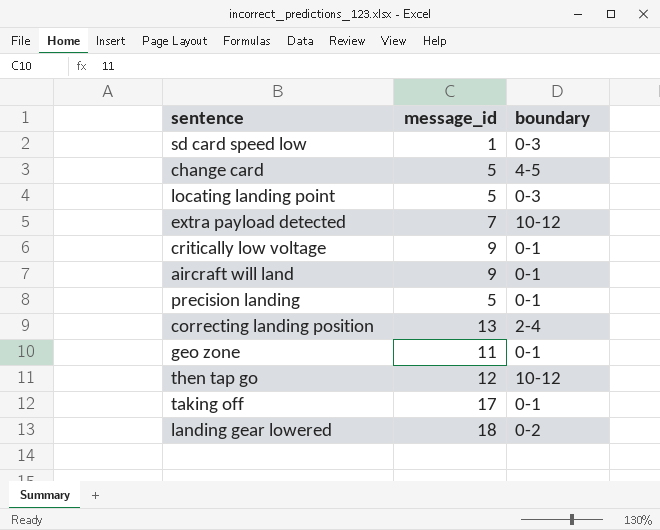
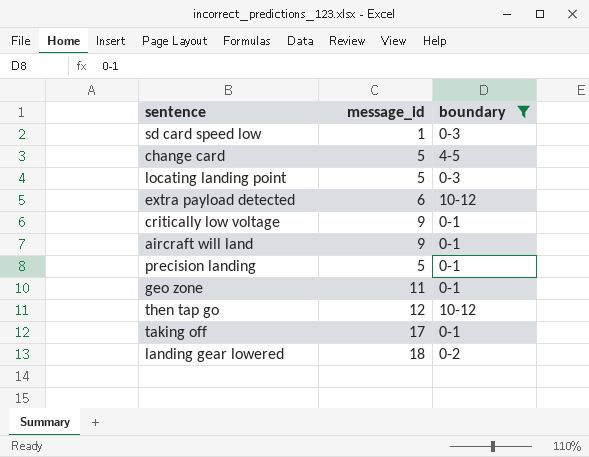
filter: none -> boundary != 2-4
extra payload detected | message_id: 7 -> 6

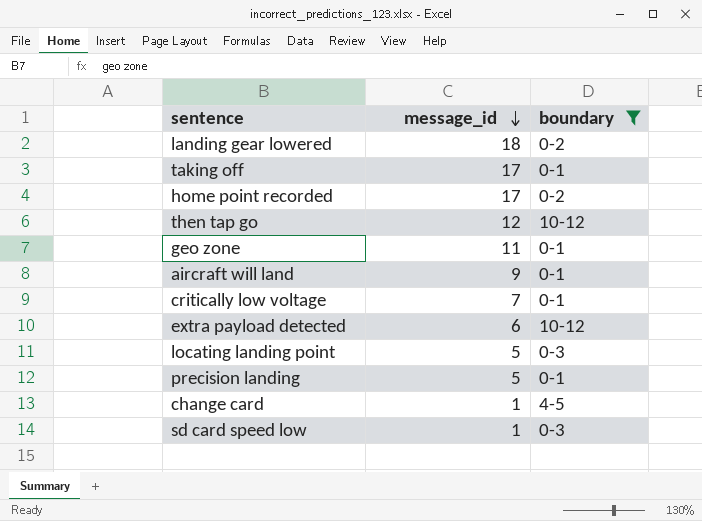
row order: none -> message_id descending
row home point recorded: none -> 17 | 0-2
critically low voltage | message_id: 9 -> 7
change card | message_id: 5 -> 1

